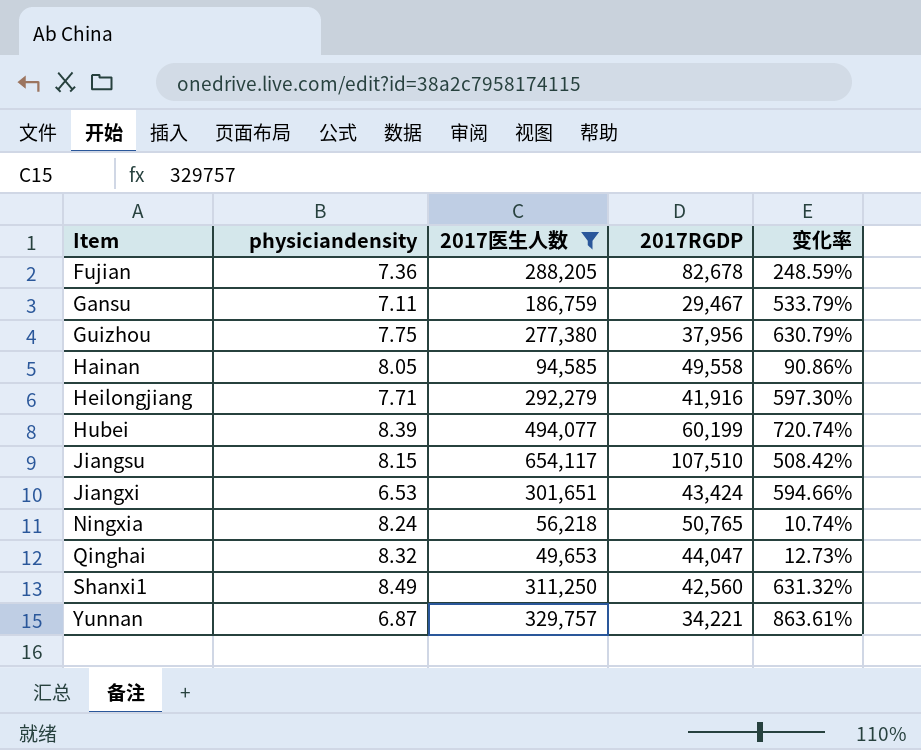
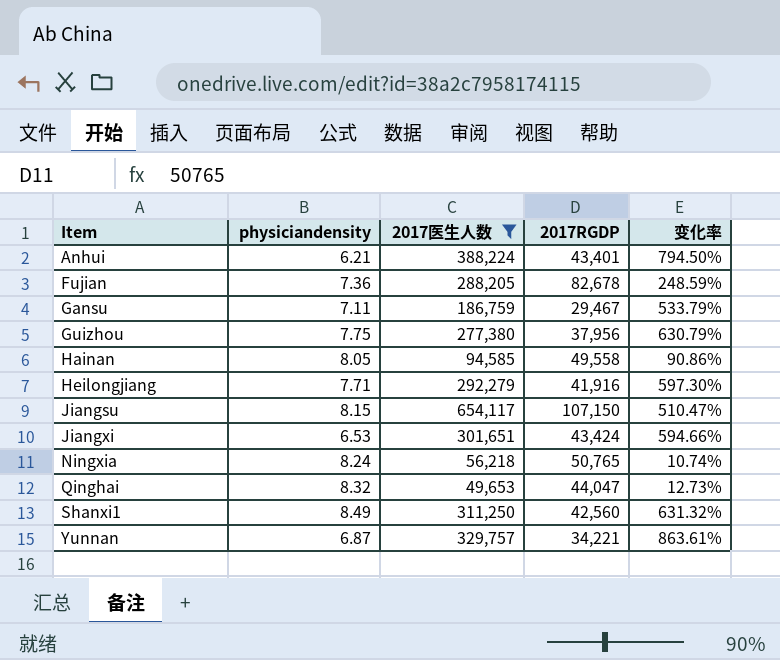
row Hubei: 8.39 | 494,077 | 60,199 | 720.74% -> none
row Anhui: none -> 6.21 | 388,224 | 43,401 | 794.50%
Jiangsu | 2017RGDP: 107,510 -> 107,150
Jiangsu | 变化率: 508.42% -> 510.47%

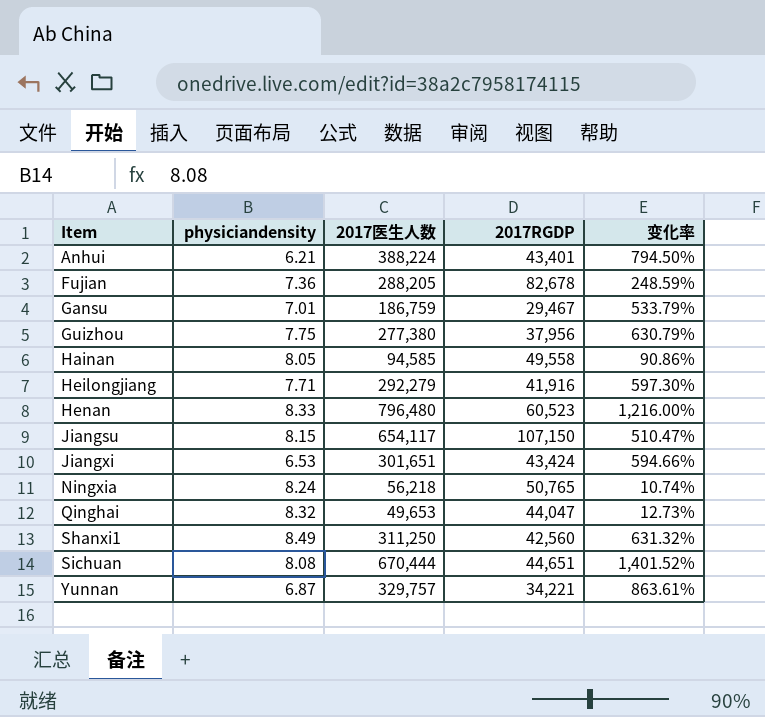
filter: 2017医生人数 <= 654,117 -> none
Gansu | physiciandensity: 7.11 -> 7.01

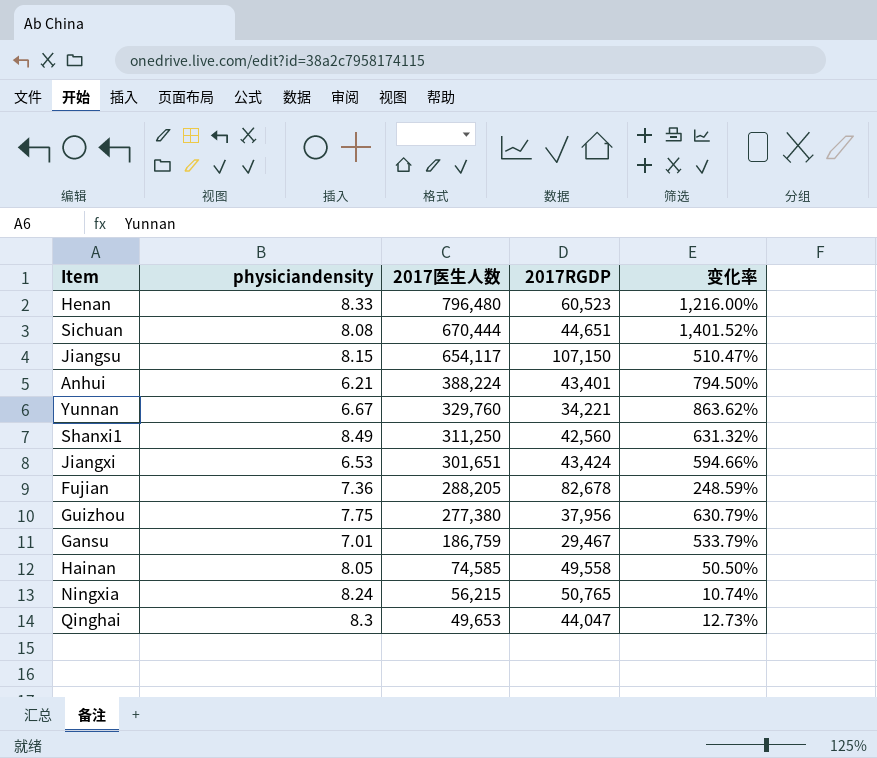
row order: Item ascending -> 2017医生人数 descending
row Heilongjiang: 7.71 | 292,279 | 41,916 | 597.30% -> none
Yunnan | physiciandensity: 6.87 -> 6.67
Yunnan | 2017医生人数: 329,757 -> 329,760
Yunnan | 变化率: 863.61% -> 863.62%
Hainan | 2017医生人数: 94,585 -> 74,585
Hainan | 变化率: 90.86% -> 50.50%
Ningxia | 2017医生人数: 56,218 -> 56,215
Qinghai | physiciandensity: 8.32 -> 8.3

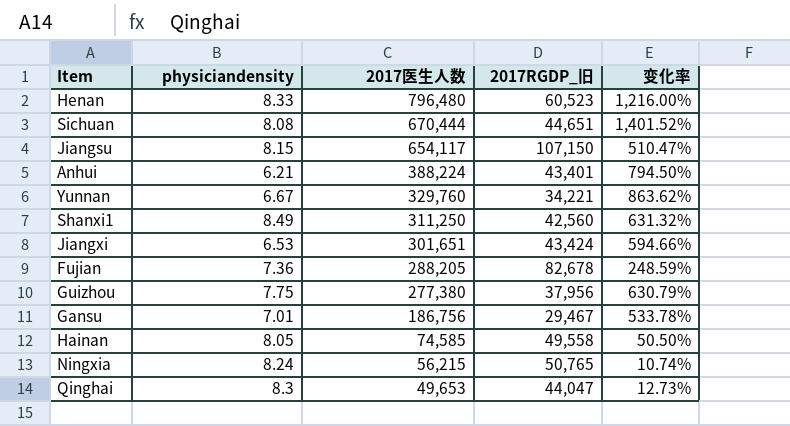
column name: 2017RGDP -> 2017RGDP_旧
Gansu | 2017医生人数: 186,759 -> 186,756
Gansu | 变化率: 533.79% -> 533.78%

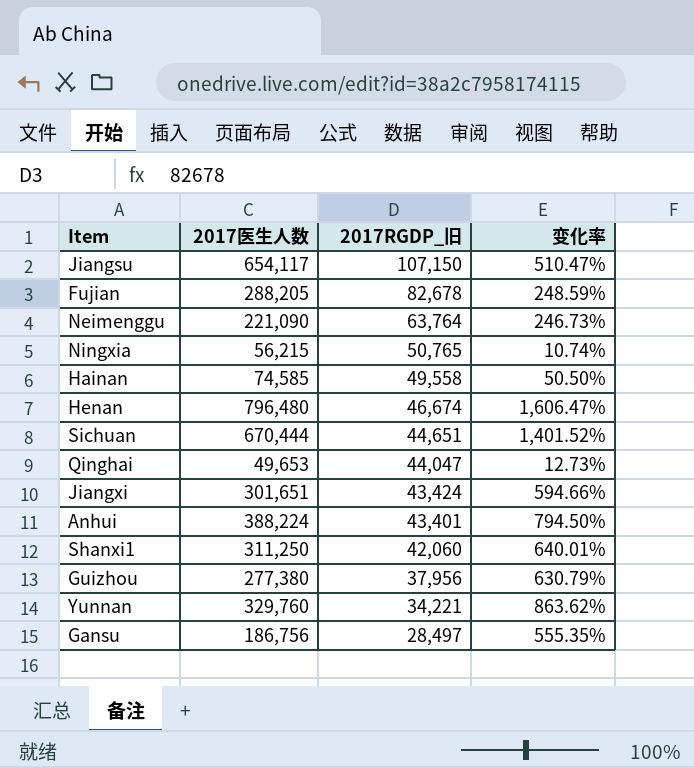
row order: 2017医生人数 descending -> 2017RGDP_旧 descending
column physiciandensity | position: 2 -> none
row Neimenggu: none -> 221,090 | 63,764 | 246.73%
Henan | 2017RGDP_旧: 60,523 -> 46,674
Henan | 变化率: 1,216.00% -> 1,606.47%
Shanxi1 | 2017RGDP_旧: 42,560 -> 42,060
Shanxi1 | 变化率: 631.32% -> 640.01%
Gansu | 2017RGDP_旧: 29,467 -> 28,497
Gansu | 变化率: 533.78% -> 555.35%

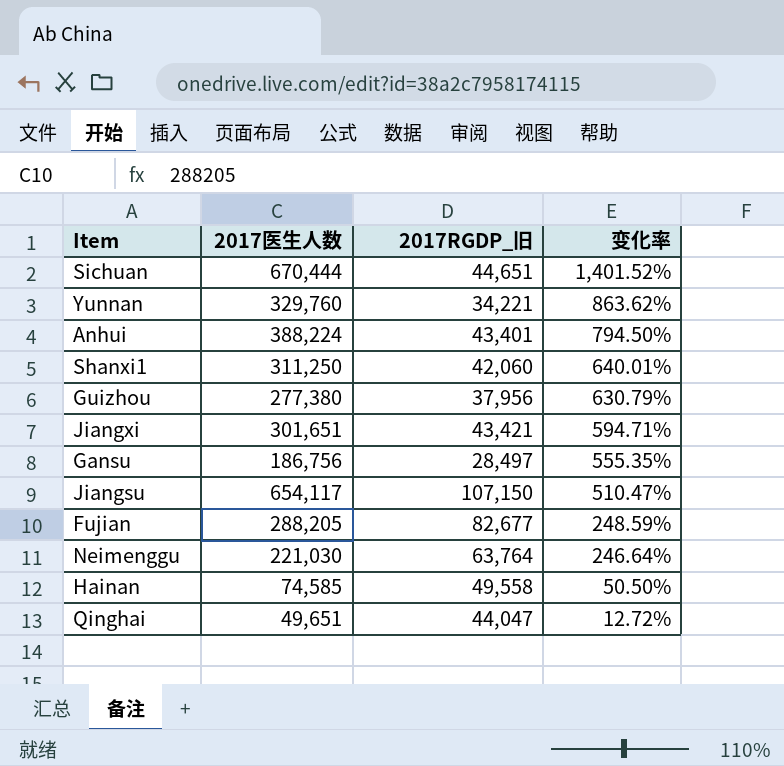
row order: 2017RGDP_旧 descending -> 变化率 descending
row Ningxia: 56,215 | 50,765 | 10.74% -> none
row Henan: 796,480 | 46,674 | 1,606.47% -> none
Jiangxi | 2017RGDP_旧: 43,424 -> 43,421
Jiangxi | 变化率: 594.66% -> 594.71%
Fujian | 2017RGDP_旧: 82,678 -> 82,677
Neimenggu | 2017医生人数: 221,090 -> 221,030
Neimenggu | 变化率: 246.73% -> 246.64%
Qinghai | 2017医生人数: 49,653 -> 49,651
Qinghai | 变化率: 12.73% -> 12.72%

